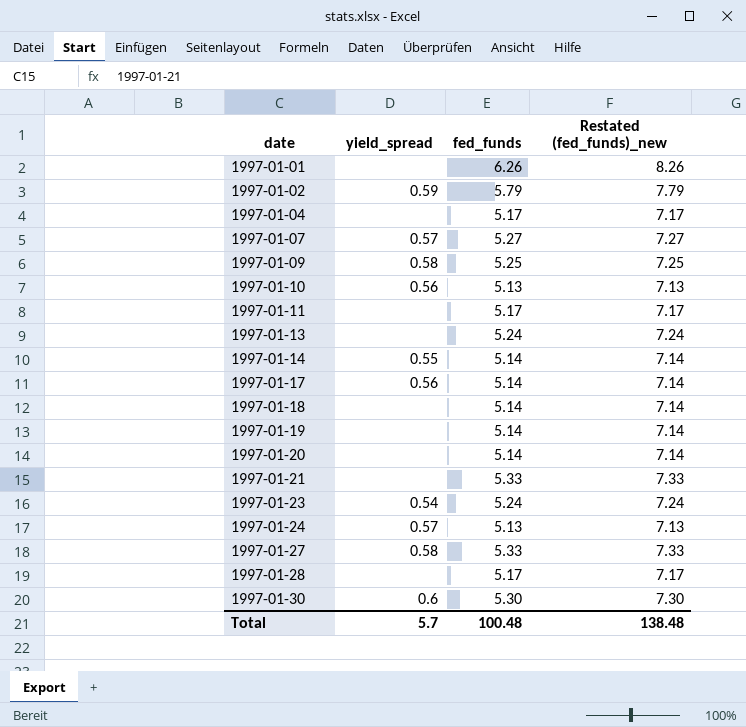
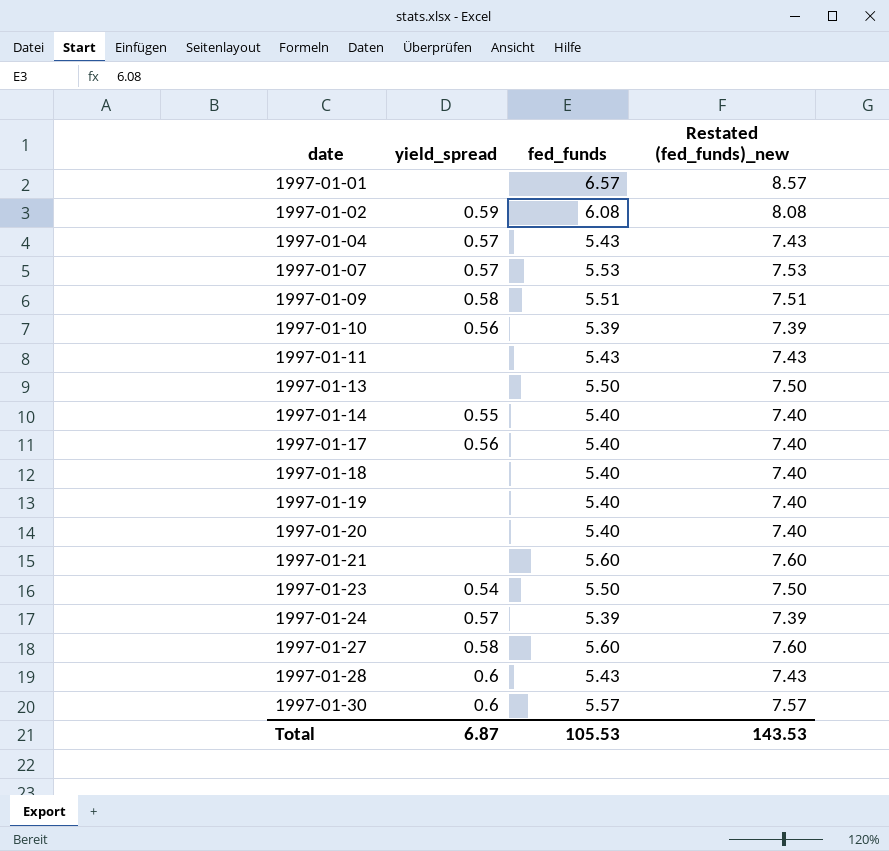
1997-01-01 | fed_funds: 6.26 -> 6.57
1997-01-01 | Restated (fed_funds)_new: 8.26 -> 8.57
1997-01-02 | fed_funds: 5.79 -> 6.08
1997-01-02 | Restated (fed_funds)_new: 7.79 -> 8.08
1997-01-04 | yield_spread: none -> 0.57
1997-01-04 | fed_funds: 5.17 -> 5.43
1997-01-04 | Restated (fed_funds)_new: 7.17 -> 7.43
1997-01-07 | fed_funds: 5.27 -> 5.53
1997-01-07 | Restated (fed_funds)_new: 7.27 -> 7.53
1997-01-09 | fed_funds: 5.25 -> 5.51
1997-01-09 | Restated (fed_funds)_new: 7.25 -> 7.51
1997-01-10 | fed_funds: 5.13 -> 5.39
1997-01-10 | Restated (fed_funds)_new: 7.13 -> 7.39
1997-01-11 | fed_funds: 5.17 -> 5.43
1997-01-11 | Restated (fed_funds)_new: 7.17 -> 7.43
1997-01-13 | fed_funds: 5.24 -> 5.50
1997-01-13 | Restated (fed_funds)_new: 7.24 -> 7.50
1997-01-14 | fed_funds: 5.14 -> 5.40
1997-01-14 | Restated (fed_funds)_new: 7.14 -> 7.40
1997-01-17 | fed_funds: 5.14 -> 5.40
1997-01-17 | Restated (fed_funds)_new: 7.14 -> 7.40
1997-01-18 | fed_funds: 5.14 -> 5.40
1997-01-18 | Restated (fed_funds)_new: 7.14 -> 7.40
1997-01-19 | fed_funds: 5.14 -> 5.40
1997-01-19 | Restated (fed_funds)_new: 7.14 -> 7.40
1997-01-20 | fed_funds: 5.14 -> 5.40
1997-01-20 | Restated (fed_funds)_new: 7.14 -> 7.40
1997-01-21 | fed_funds: 5.33 -> 5.60
1997-01-21 | Restated (fed_funds)_new: 7.33 -> 7.60
1997-01-23 | fed_funds: 5.24 -> 5.50
1997-01-23 | Restated (fed_funds)_new: 7.24 -> 7.50
1997-01-24 | fed_funds: 5.13 -> 5.39
1997-01-24 | Restated (fed_funds)_new: 7.13 -> 7.39
1997-01-27 | fed_funds: 5.33 -> 5.60
1997-01-27 | Restated (fed_funds)_new: 7.33 -> 7.60
1997-01-28 | yield_spread: none -> 0.6
1997-01-28 | fed_funds: 5.17 -> 5.43
1997-01-28 | Restated (fed_funds)_new: 7.17 -> 7.43
1997-01-30 | fed_funds: 5.30 -> 5.57
1997-01-30 | Restated (fed_funds)_new: 7.30 -> 7.57
Total | yield_spread: 5.7 -> 6.87
Total | fed_funds: 100.48 -> 105.53
Total | Restated (fed_funds)_new: 138.48 -> 143.53

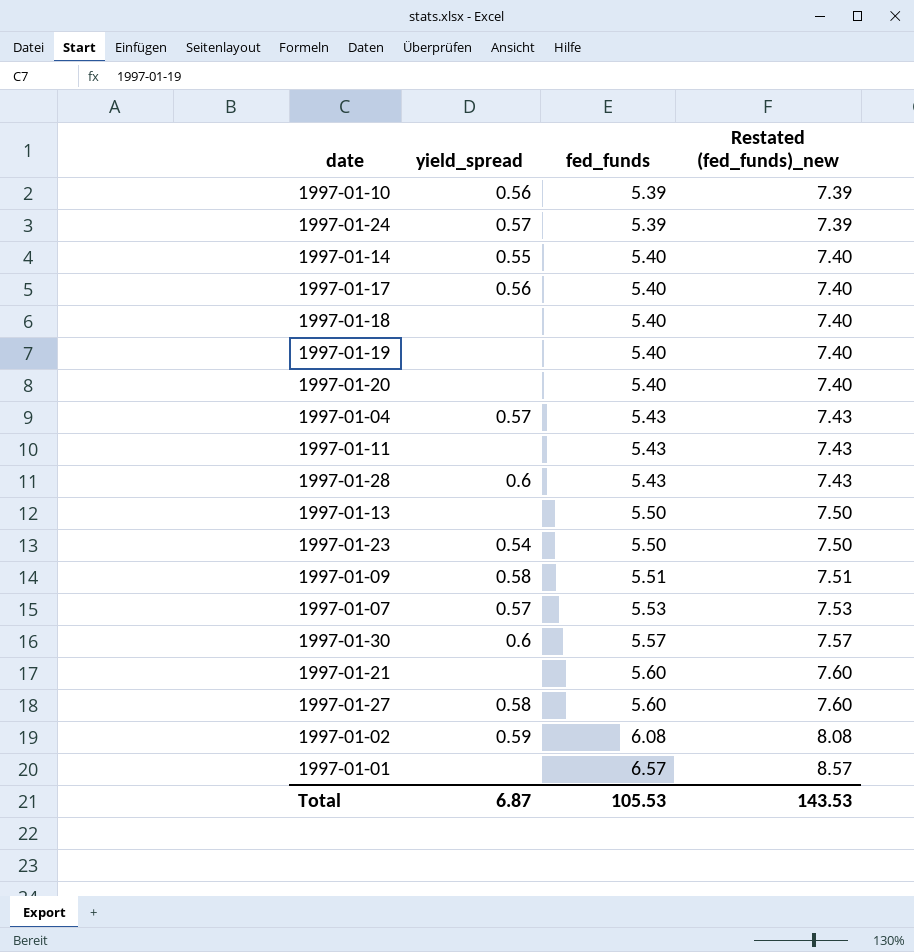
row order: date ascending -> fed_funds ascending

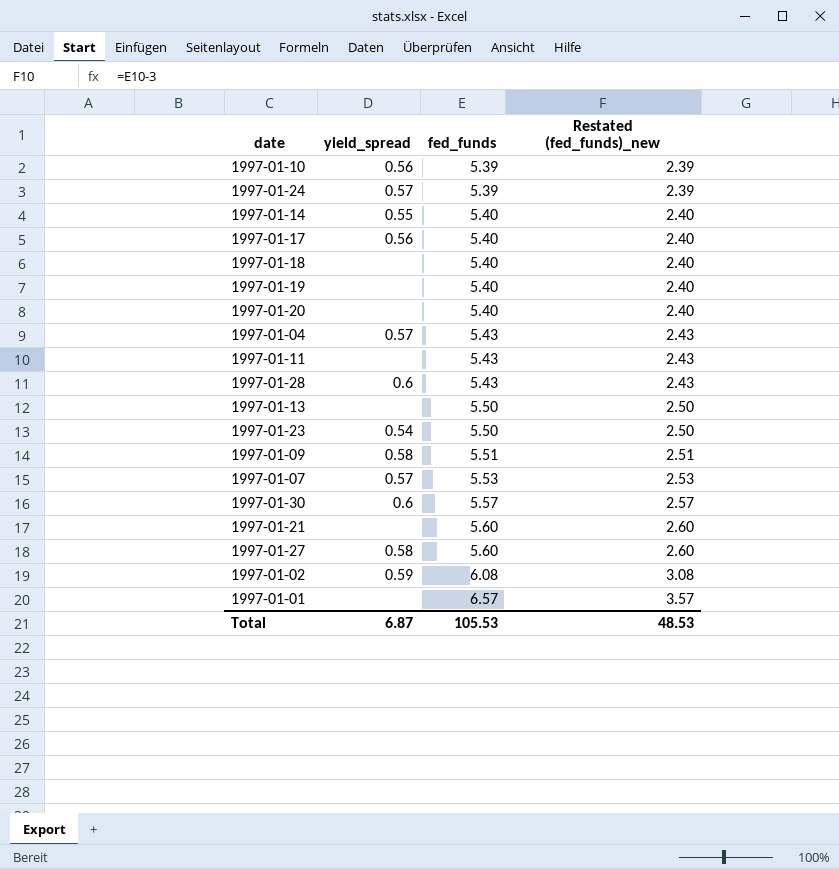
column Restated (fed_funds)_new | formula: [fed_funds] + 2 -> [fed_funds] - 3
Total | Restated (fed_funds)_new: 143.53 -> 48.53

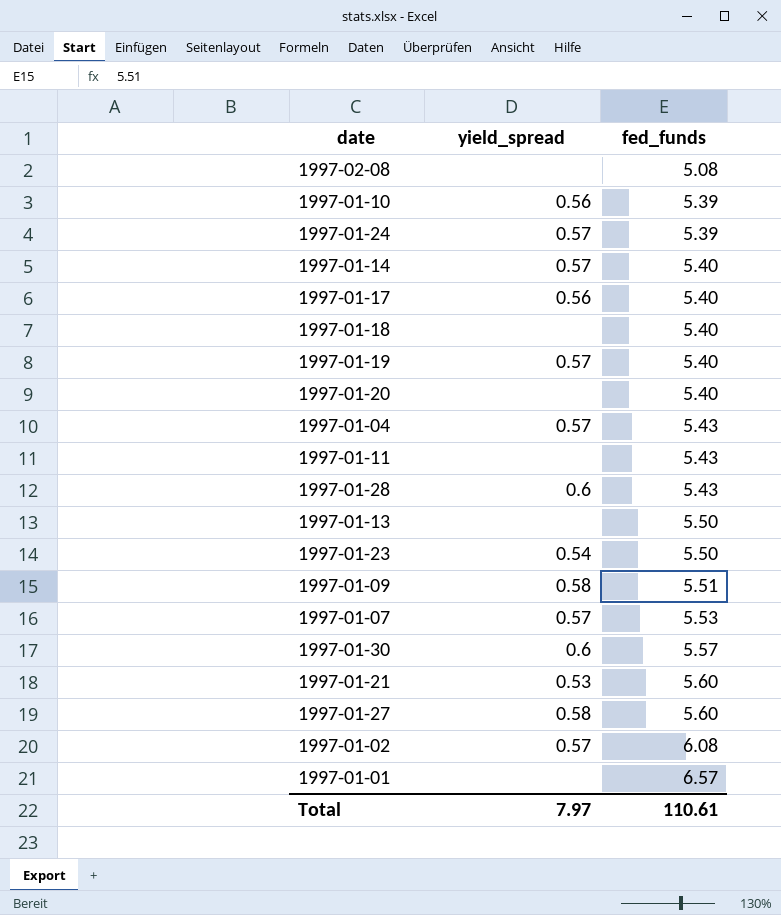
column Restated (fed_funds)_new | formula: [fed_funds] - 3 -> none
row 1997-02-08: none -> none | 5.08
1997-01-14 | yield_spread: 0.55 -> 0.57
1997-01-19 | yield_spread: none -> 0.57
1997-01-21 | yield_spread: none -> 0.53
1997-01-02 | yield_spread: 0.59 -> 0.57
Total | yield_spread: 6.87 -> 7.97
Total | fed_funds: 105.53 -> 110.61

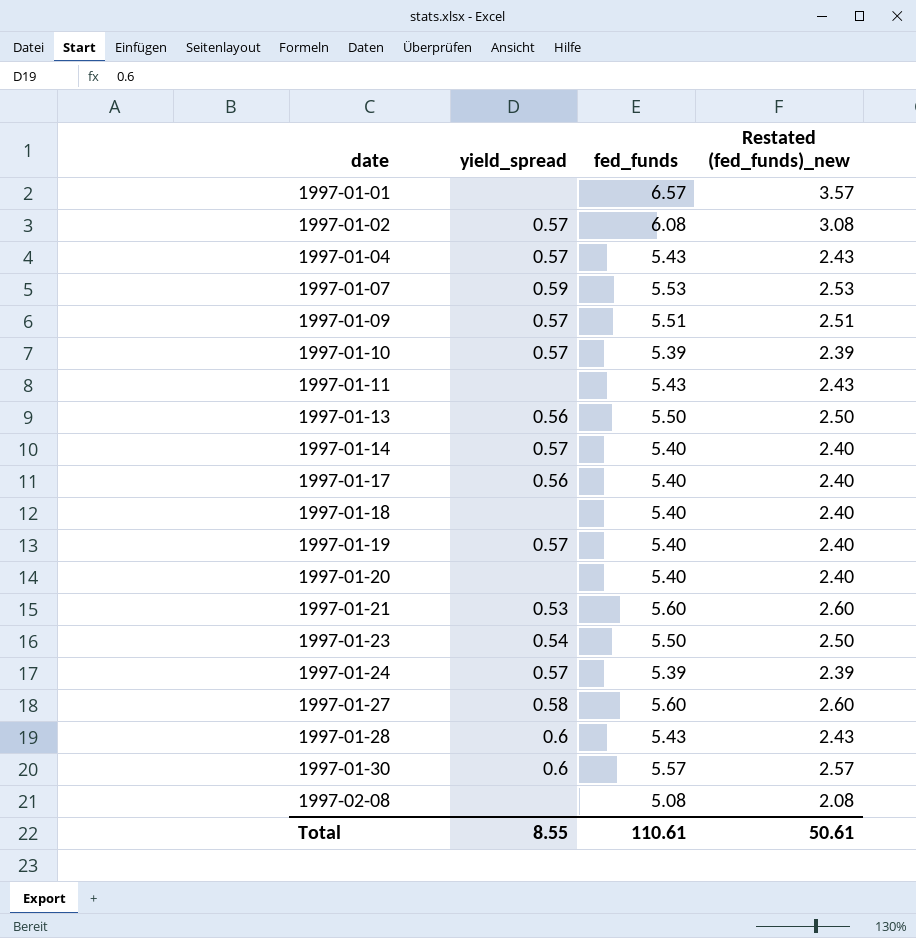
row order: fed_funds ascending -> date ascending
column Restated (fed_funds)_new | formula: none -> [fed_funds] - 3
1997-01-07 | yield_spread: 0.57 -> 0.59
1997-01-09 | yield_spread: 0.58 -> 0.57
1997-01-10 | yield_spread: 0.56 -> 0.57
1997-01-13 | yield_spread: none -> 0.56
Total | yield_spread: 7.97 -> 8.55

